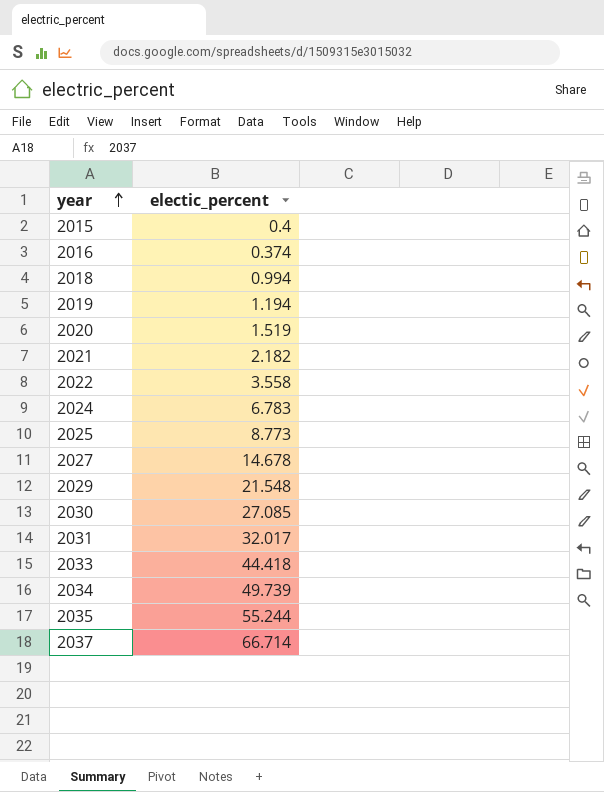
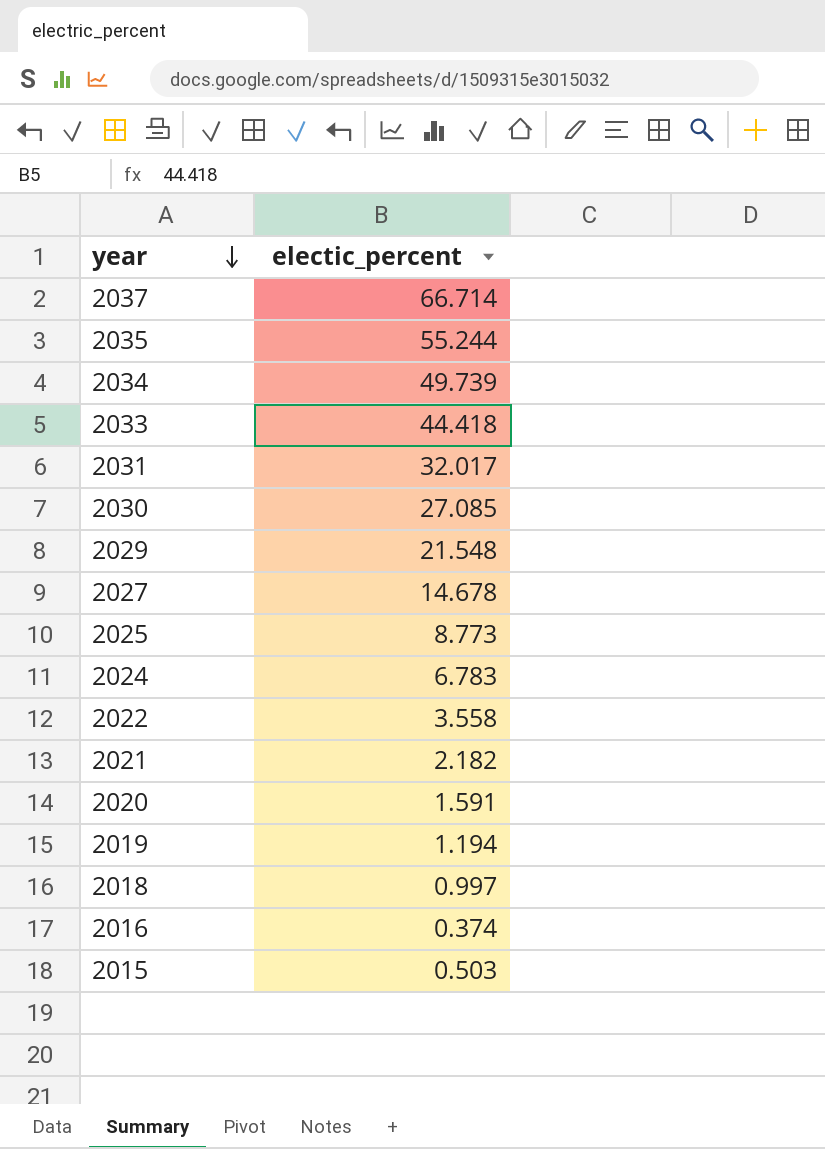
row order: year ascending -> year descending
2020 | electic_percent: 1.519 -> 1.591
2018 | electic_percent: 0.994 -> 0.997
2015 | electic_percent: 0.4 -> 0.503

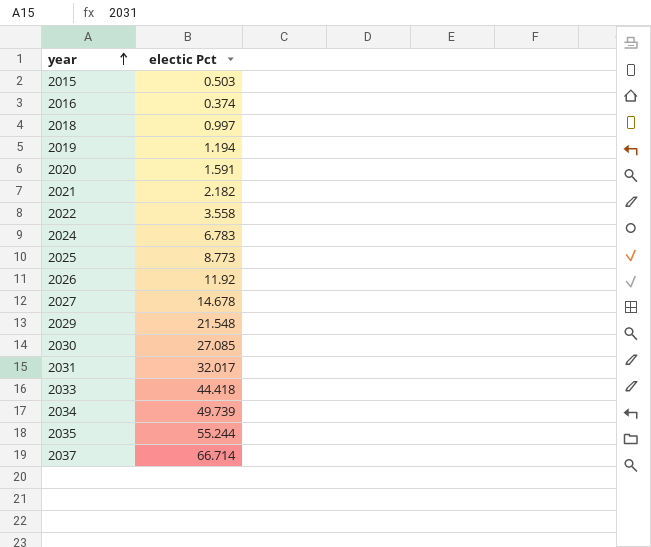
row order: year descending -> year ascending
column name: electic_percent -> electic Pct
row 2026: none -> 11.92

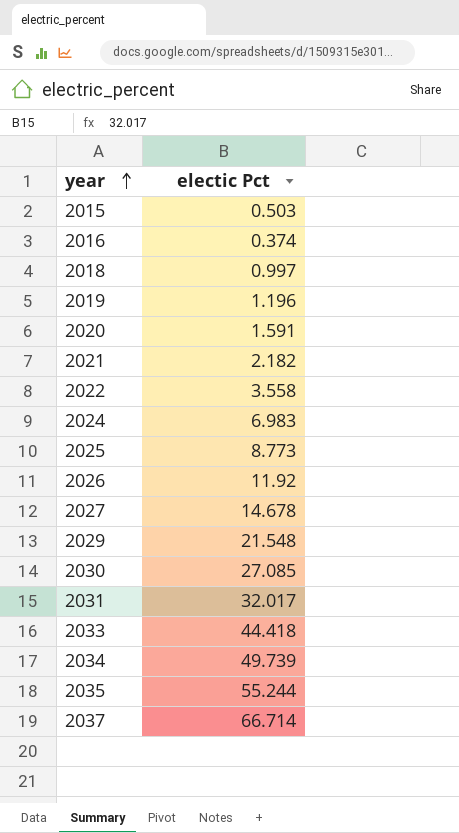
2019 | electic Pct: 1.194 -> 1.196
2024 | electic Pct: 6.783 -> 6.983

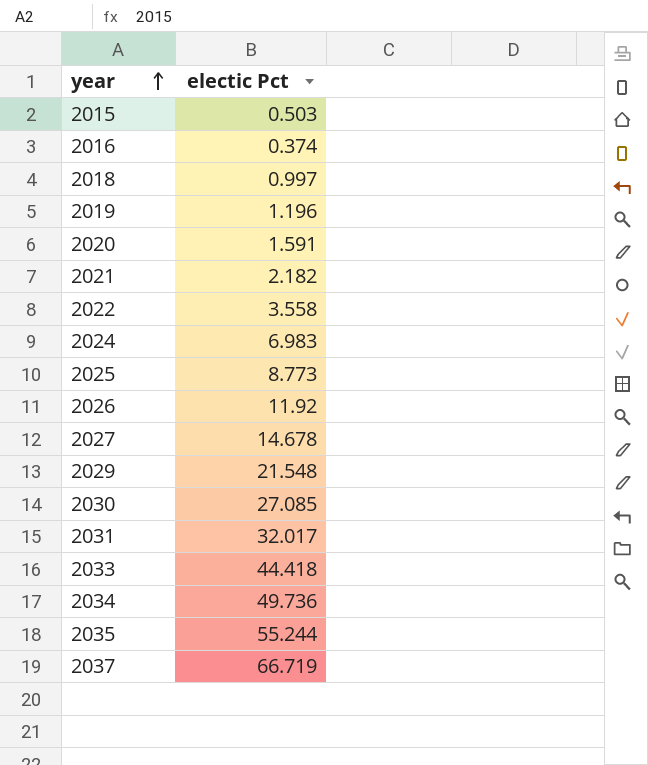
2034 | electic Pct: 49.739 -> 49.736
2037 | electic Pct: 66.714 -> 66.719

